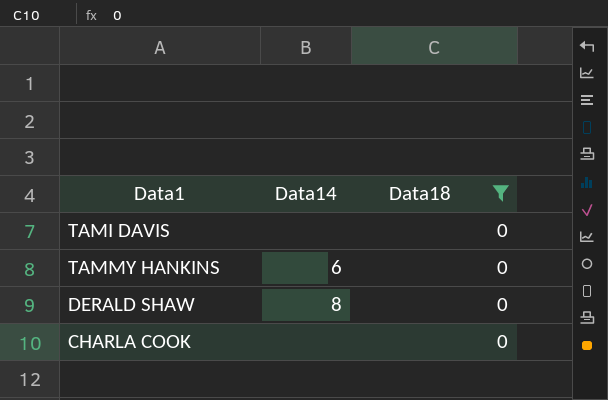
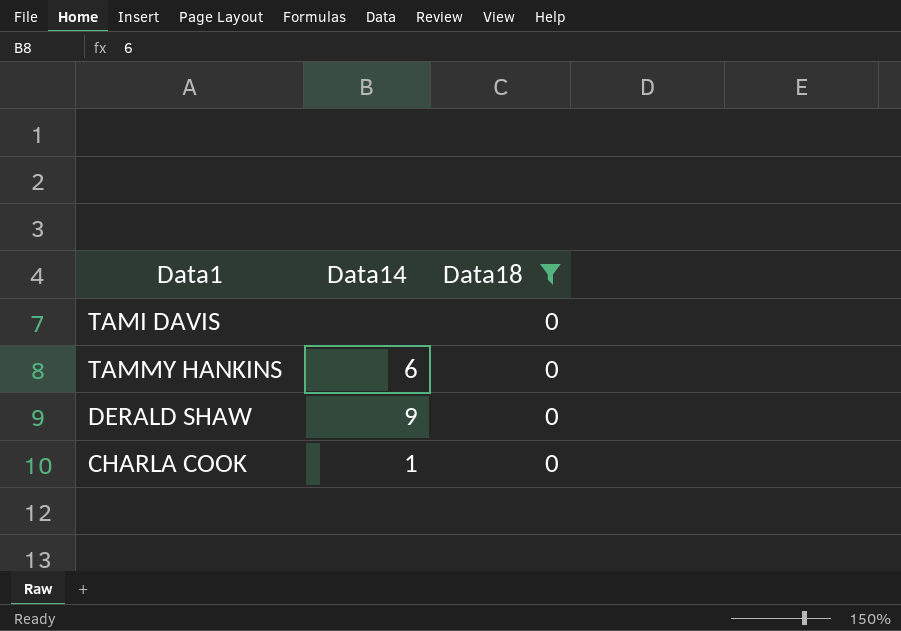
DERALD SHAW | Data14: 8 -> 9
CHARLA COOK | Data14: none -> 1

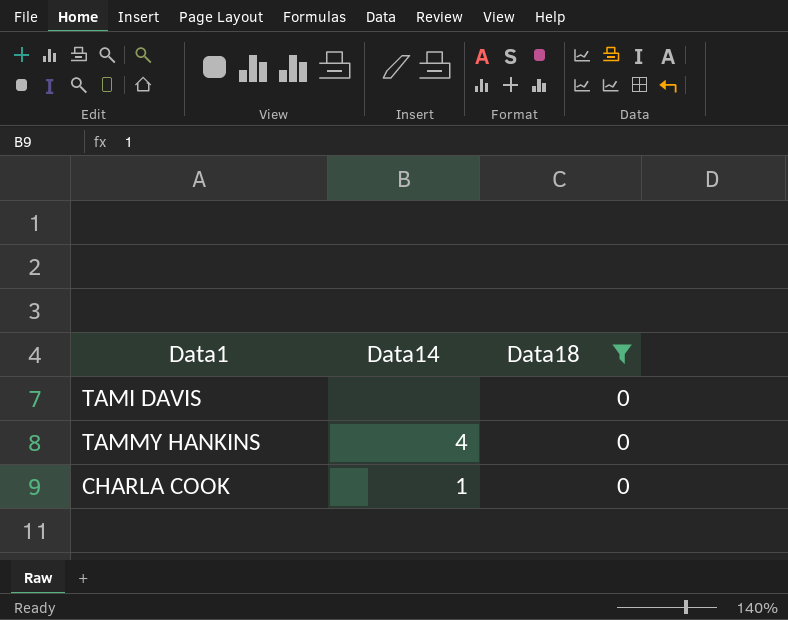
row DERALD SHAW: 9 | 0 -> none
TAMMY HANKINS | Data14: 6 -> 4

